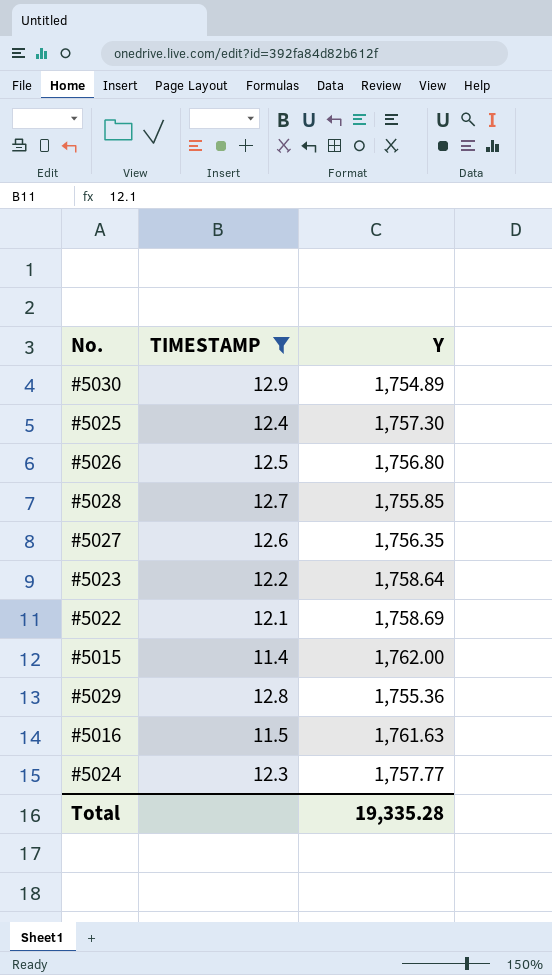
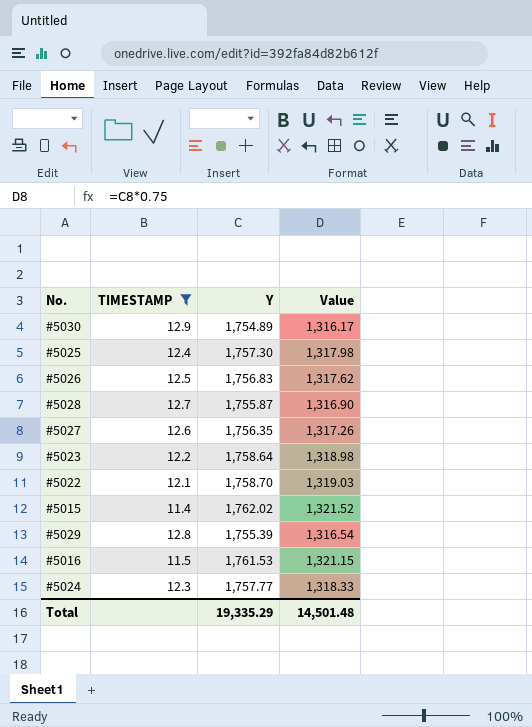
column Value | formula: none -> [Y] * 0.75
#5026 | Y: 1,756.80 -> 1,756.83
#5028 | Y: 1,755.85 -> 1,755.87
#5022 | Y: 1,758.69 -> 1,758.70
#5015 | Y: 1,762.00 -> 1,762.02
#5029 | Y: 1,755.36 -> 1,755.39
#5016 | Y: 1,761.63 -> 1,761.53
Total | Y: 19,335.28 -> 19,335.29

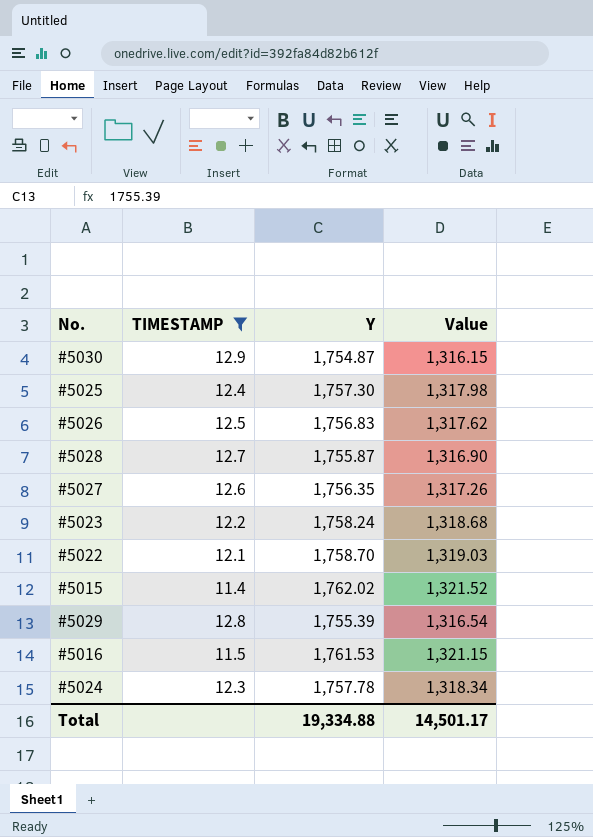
#5030 | Y: 1,754.89 -> 1,754.87
#5030 | Value: 1,316.17 -> 1,316.15
#5023 | Y: 1,758.64 -> 1,758.24
#5023 | Value: 1,318.98 -> 1,318.68
#5024 | Y: 1,757.77 -> 1,757.78
#5024 | Value: 1,318.33 -> 1,318.34
Total | Y: 19,335.29 -> 19,334.88
Total | Value: 14,501.48 -> 14,501.17

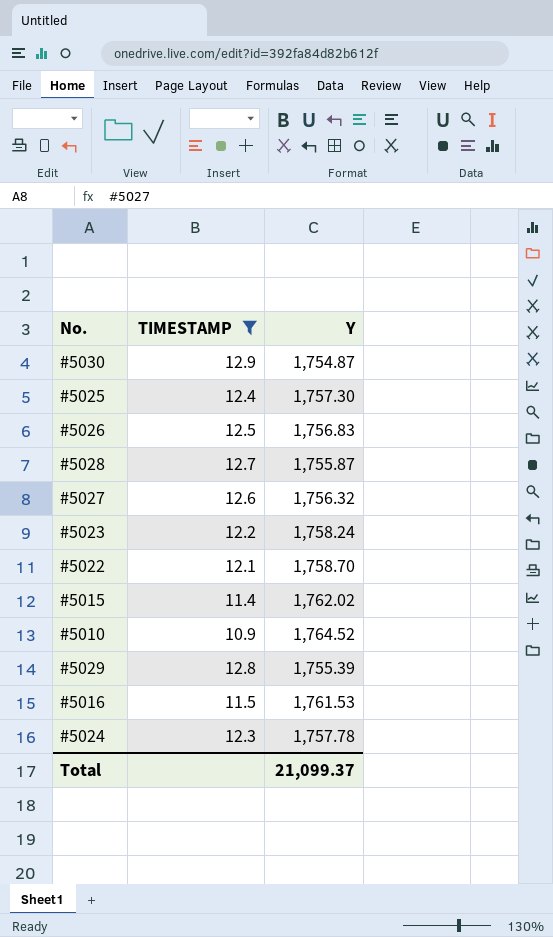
column Value | formula: [Y] * 0.75 -> none
#5027 | Y: 1,756.35 -> 1,756.32
row #5010: none -> 10.9 | 1,764.52
Total | Y: 19,334.88 -> 21,099.37

